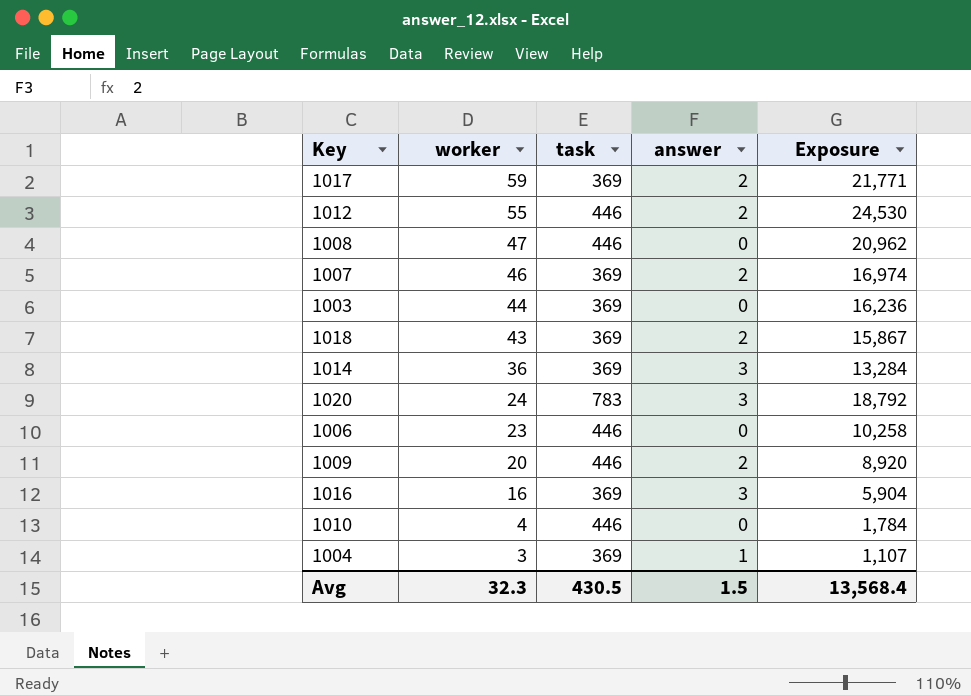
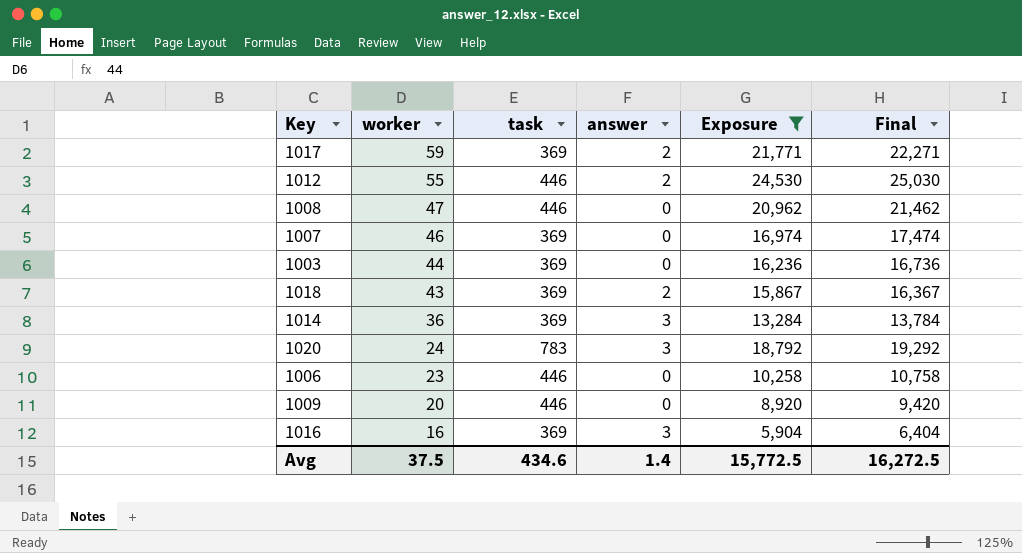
filter: none -> Exposure >= 5,904
column Final | formula: none -> [Exposure] + 500
1007 | answer: 2 -> 0
1009 | answer: 2 -> 0
Avg | worker: 32.3 -> 37.5
Avg | task: 430.5 -> 434.6
Avg | answer: 1.5 -> 1.4
Avg | Exposure: 13,568.4 -> 15,772.5

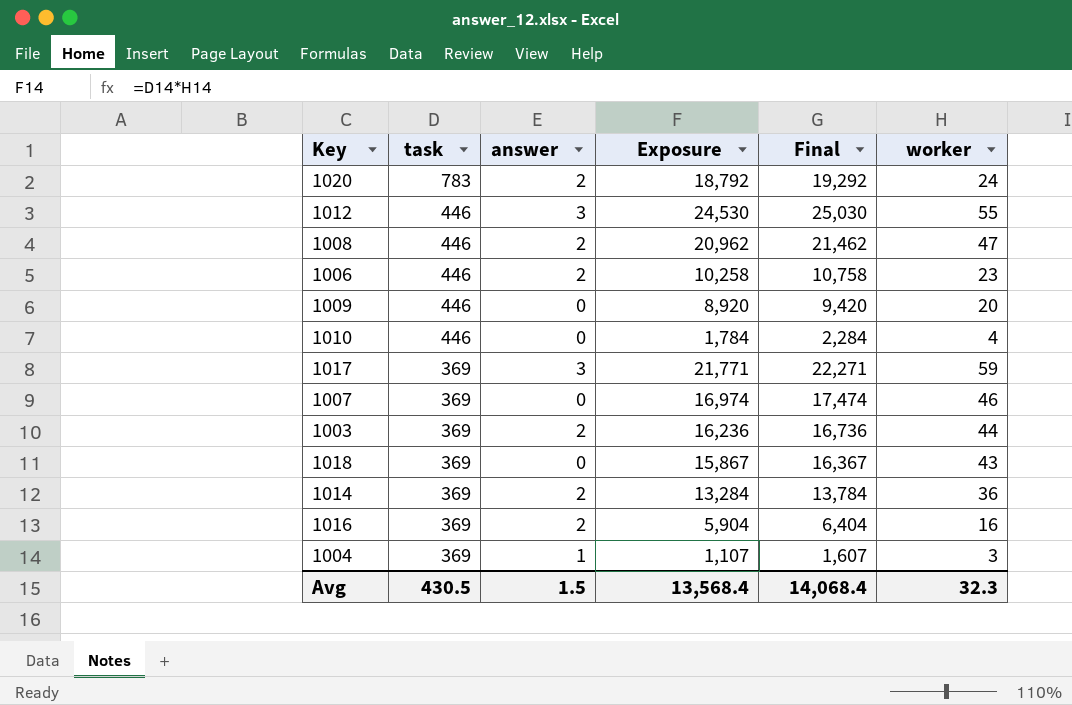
filter: Exposure >= 5,904 -> none
row order: worker descending -> task descending
column worker | position: 2 -> 6
1020 | answer: 3 -> 2
1012 | answer: 2 -> 3
1008 | answer: 0 -> 2
1006 | answer: 0 -> 2
1017 | answer: 2 -> 3
1003 | answer: 0 -> 2
1018 | answer: 2 -> 0
1014 | answer: 3 -> 2
1016 | answer: 3 -> 2
Avg | task: 434.6 -> 430.5
Avg | answer: 1.4 -> 1.5
Avg | Exposure: 15,772.5 -> 13,568.4
Avg | Final: 16,272.5 -> 14,068.4
Avg | worker: 37.5 -> 32.3

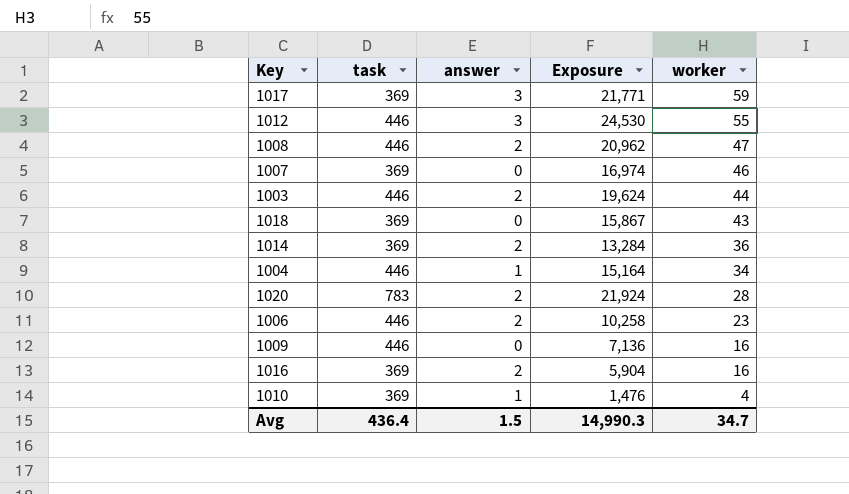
row order: task descending -> worker descending
column Final | formula: [Exposure] + 500 -> none
1003 | task: 369 -> 446
1003 | Exposure: 16,236 -> 19,624
1004 | task: 369 -> 446
1004 | Exposure: 1,107 -> 15,164
1004 | worker: 3 -> 34
1020 | Exposure: 18,792 -> 21,924
1020 | worker: 24 -> 28
1009 | Exposure: 8,920 -> 7,136
1009 | worker: 20 -> 16
1010 | task: 446 -> 369
1010 | answer: 0 -> 1
1010 | Exposure: 1,784 -> 1,476
Avg | task: 430.5 -> 436.4
Avg | Exposure: 13,568.4 -> 14,990.3
Avg | worker: 32.3 -> 34.7

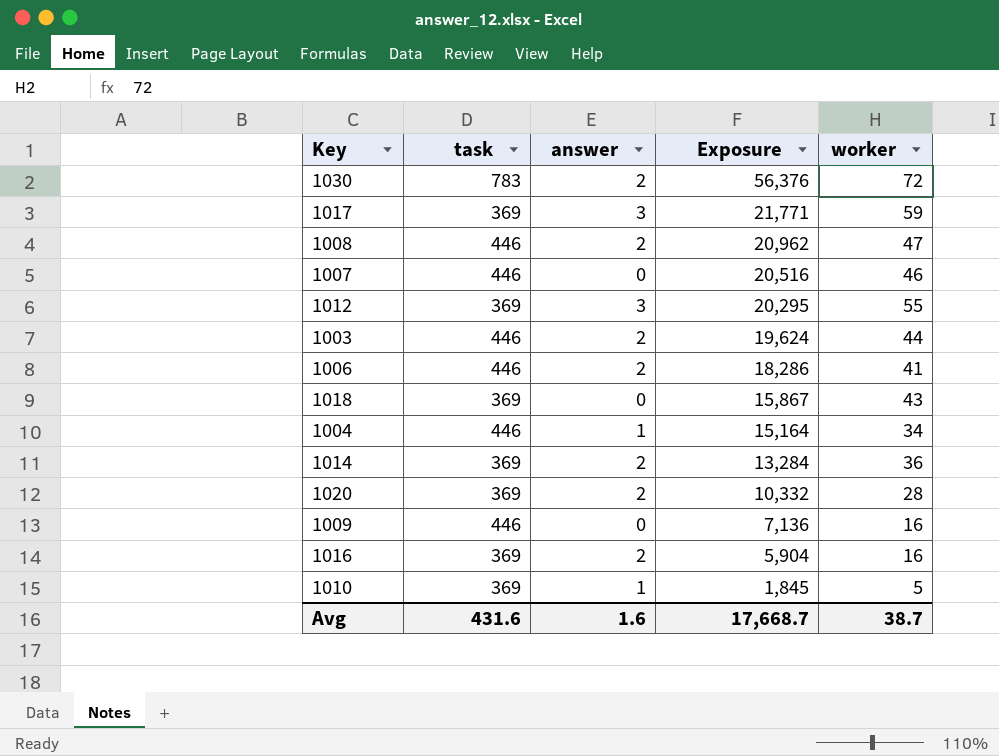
row order: worker descending -> Exposure descending
row 1030: none -> 783 | 2 | 56,376 | 72
1007 | task: 369 -> 446
1007 | Exposure: 16,974 -> 20,516
1012 | task: 446 -> 369
1012 | Exposure: 24,530 -> 20,295
1006 | Exposure: 10,258 -> 18,286
1006 | worker: 23 -> 41
1020 | task: 783 -> 369
1020 | Exposure: 21,924 -> 10,332
1010 | Exposure: 1,476 -> 1,845
1010 | worker: 4 -> 5
Avg | task: 436.4 -> 431.6
Avg | answer: 1.5 -> 1.6
Avg | Exposure: 14,990.3 -> 17,668.7
Avg | worker: 34.7 -> 38.7

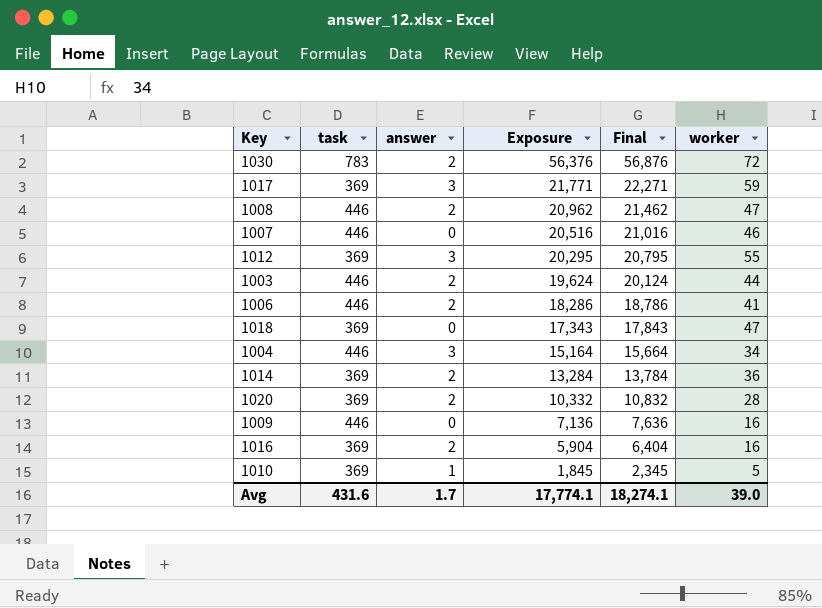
column Final | formula: none -> [Exposure] + 500
1018 | Exposure: 15,867 -> 17,343
1018 | worker: 43 -> 47
1004 | answer: 1 -> 3
Avg | answer: 1.6 -> 1.7
Avg | Exposure: 17,668.7 -> 17,774.1
Avg | worker: 38.7 -> 39.0

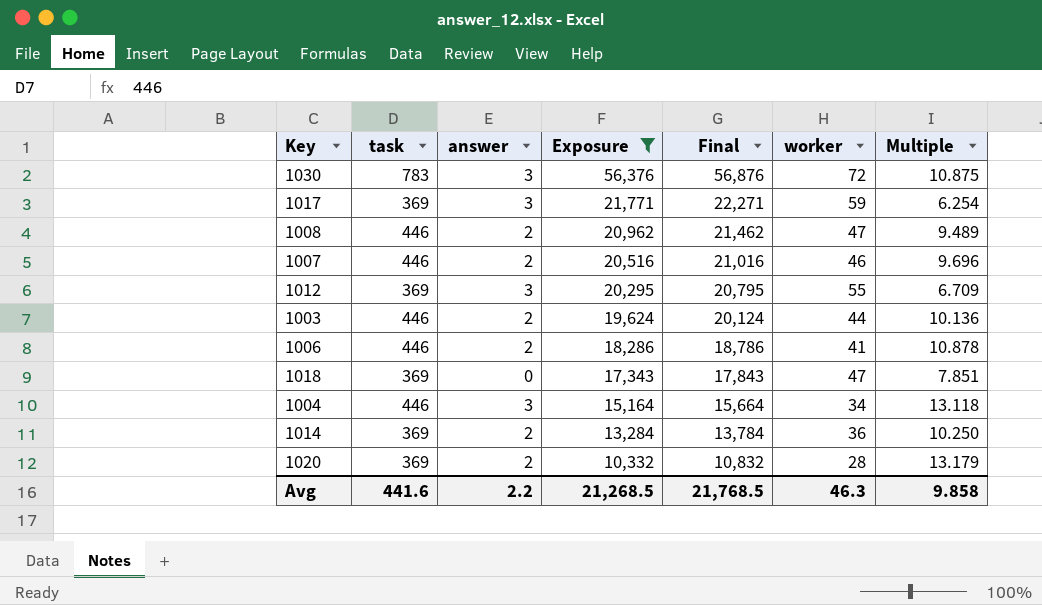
filter: none -> Exposure >= 10,332
column Multiple | formula: none -> [task] / [worker]
1030 | answer: 2 -> 3
1007 | answer: 0 -> 2
Avg | task: 431.6 -> 441.6
Avg | answer: 1.7 -> 2.2
Avg | Exposure: 17,774.1 -> 21,268.5
Avg | Final: 18,274.1 -> 21,768.5
Avg | worker: 39.0 -> 46.3

